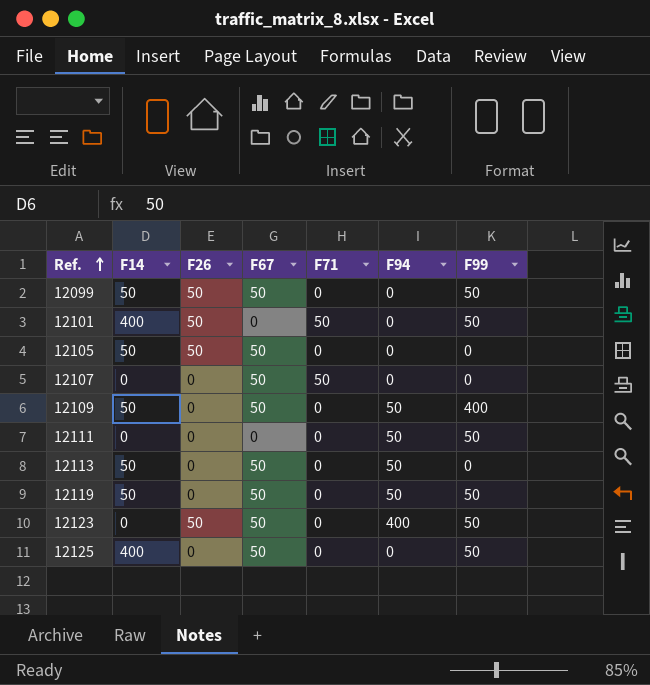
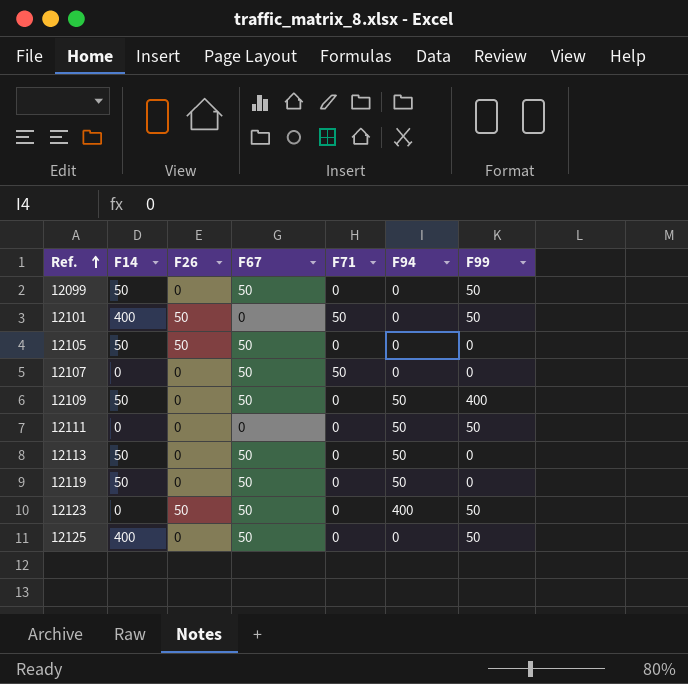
12099 | F26: 50 -> 0
12119 | F99: 50 -> 0

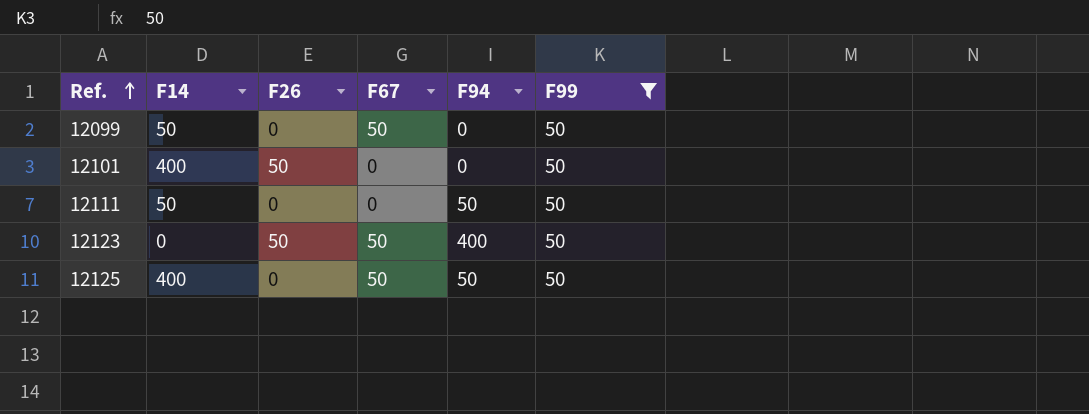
filter: none -> F99 = 50
column F71 | position: 5 -> none
12111 | F14: 0 -> 50
12125 | F94: 0 -> 50

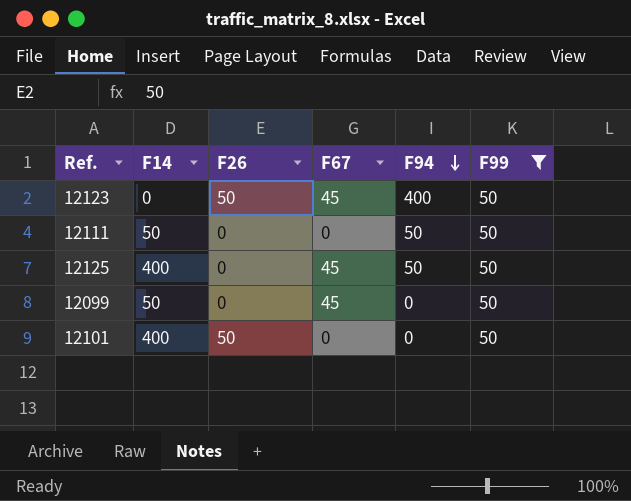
row order: Ref. ascending -> F94 descending
12123 | F67: 50 -> 45
12125 | F67: 50 -> 45
12099 | F67: 50 -> 45

